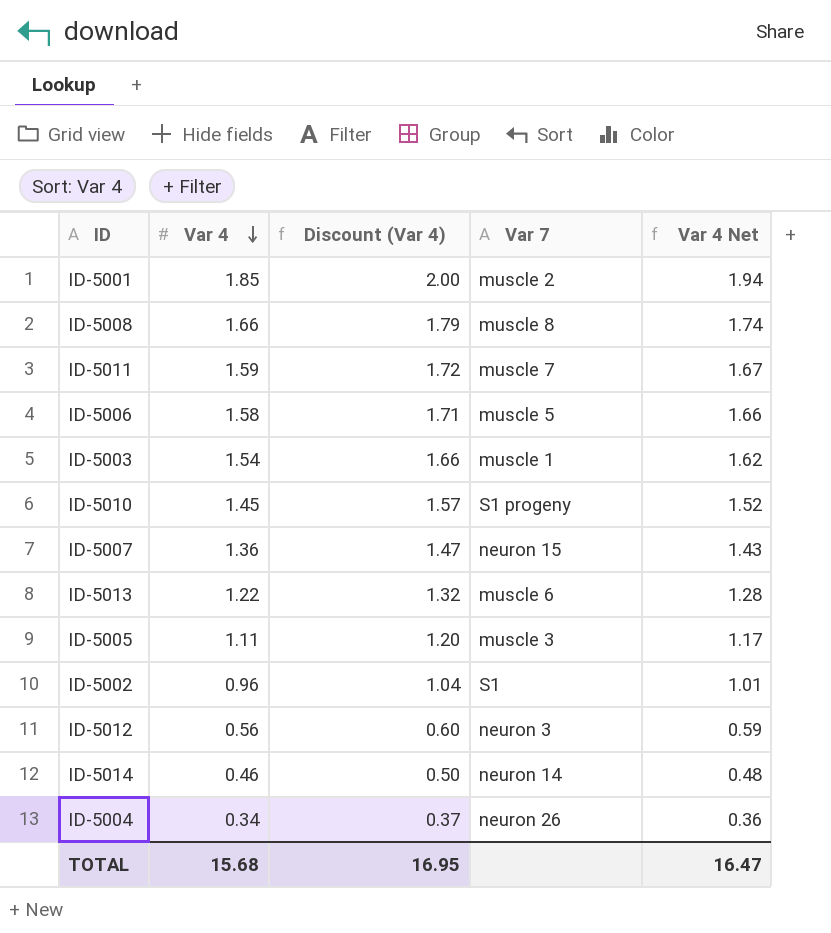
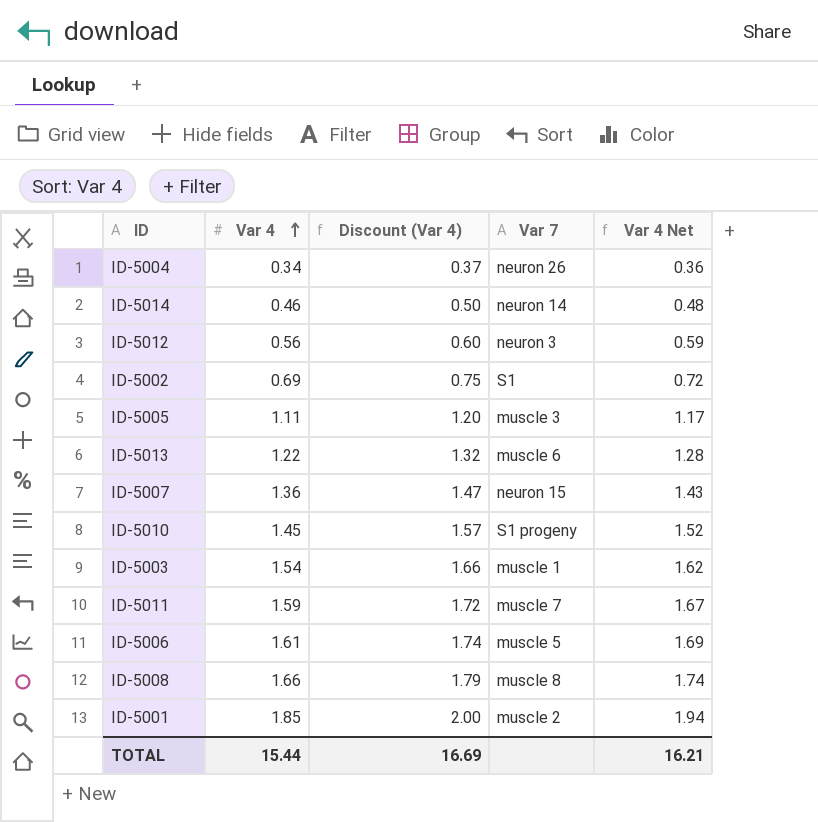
row order: Var 4 descending -> Var 4 ascending
ID-5002 | Var 4: 0.96 -> 0.69
ID-5002 | Discount (Var 4): 1.04 -> 0.75
ID-5002 | Var 4 Net: 1.01 -> 0.72
ID-5006 | Var 4: 1.58 -> 1.61
ID-5006 | Discount (Var 4): 1.71 -> 1.74
ID-5006 | Var 4 Net: 1.66 -> 1.69
TOTAL | Var 4: 15.68 -> 15.44
TOTAL | Discount (Var 4): 16.95 -> 16.69
TOTAL | Var 4 Net: 16.47 -> 16.21

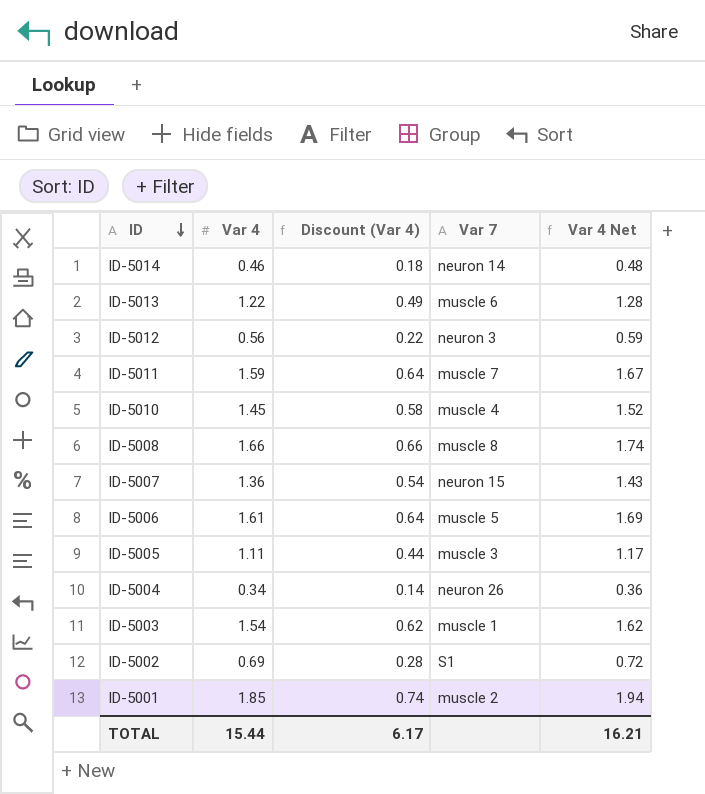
row order: Var 4 ascending -> ID descending
column Discount (Var 4) | formula: [Var 4] * 1.08 -> [Var 4] * 0.4
ID-5010 | Var 7: S1 progeny -> muscle 4
TOTAL | Discount (Var 4): 16.69 -> 6.17

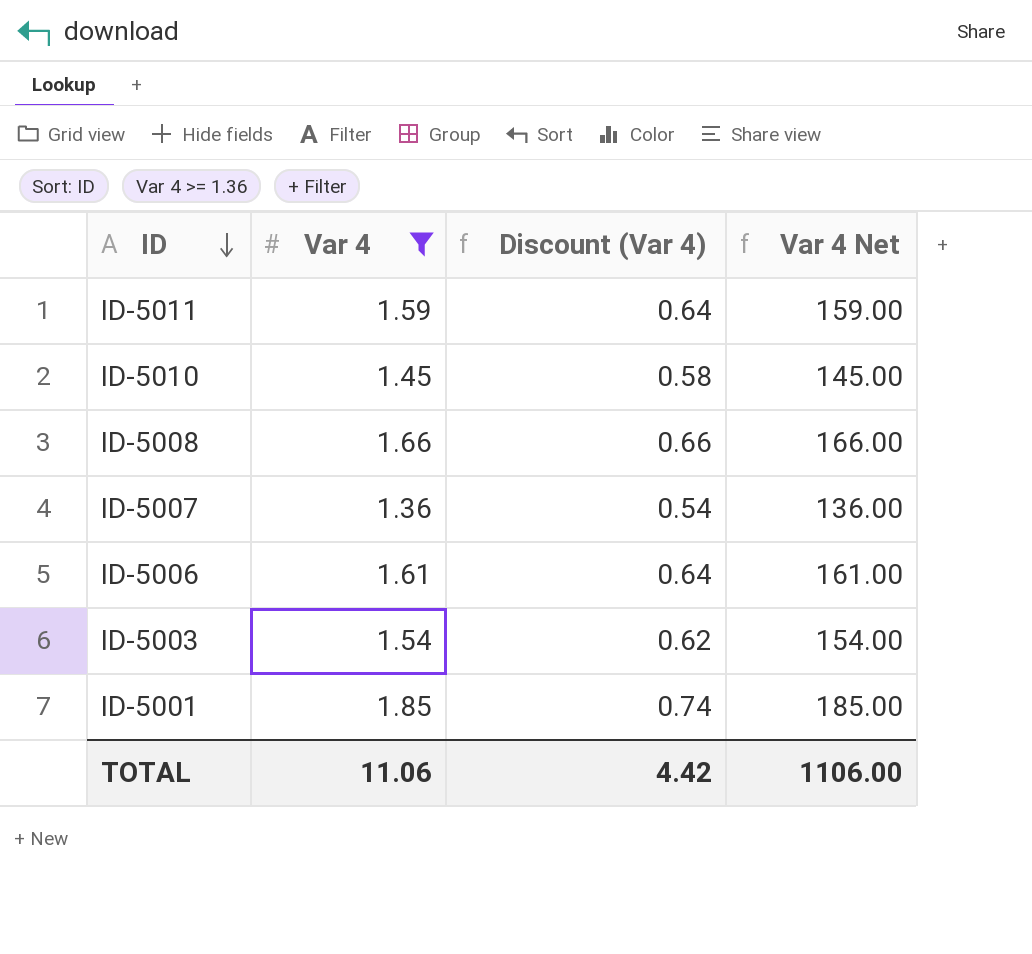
filter: none -> Var 4 >= 1.36
column Var 7 | position: 4 -> none
column Var 4 Net | formula: [Var 4] * 1.05 -> [Var 4] * 100
TOTAL | Var 4: 15.44 -> 11.06
TOTAL | Discount (Var 4): 6.17 -> 4.42
TOTAL | Var 4 Net: 16.21 -> 1106.00

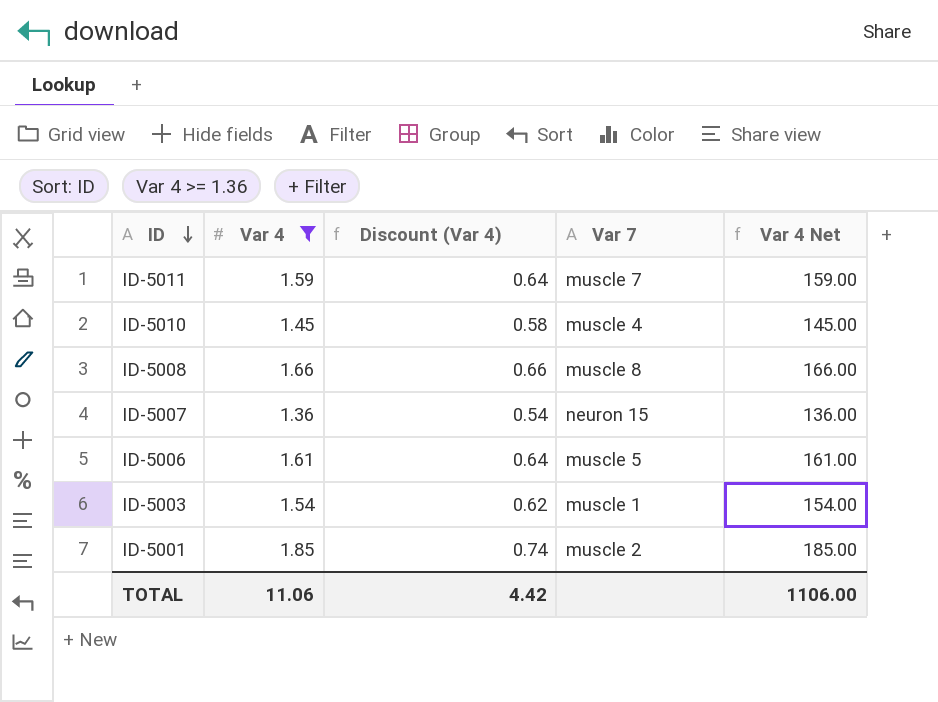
column Var 7 | position: none -> 4

